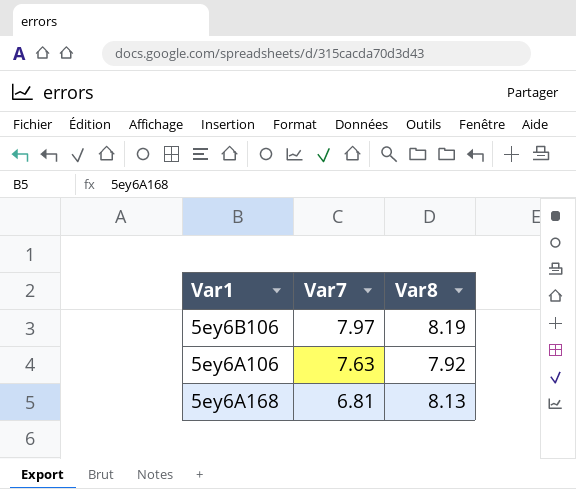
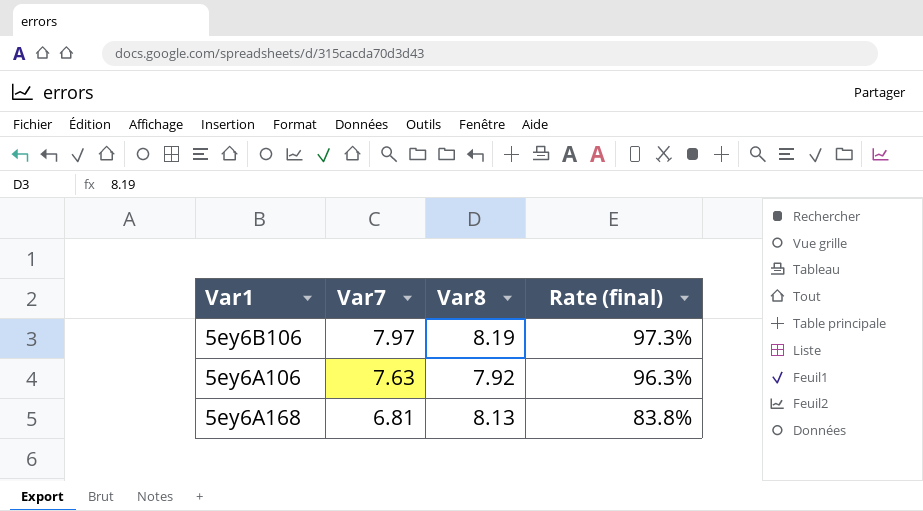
column Rate (final) | formula: none -> [Var7] / [Var8]

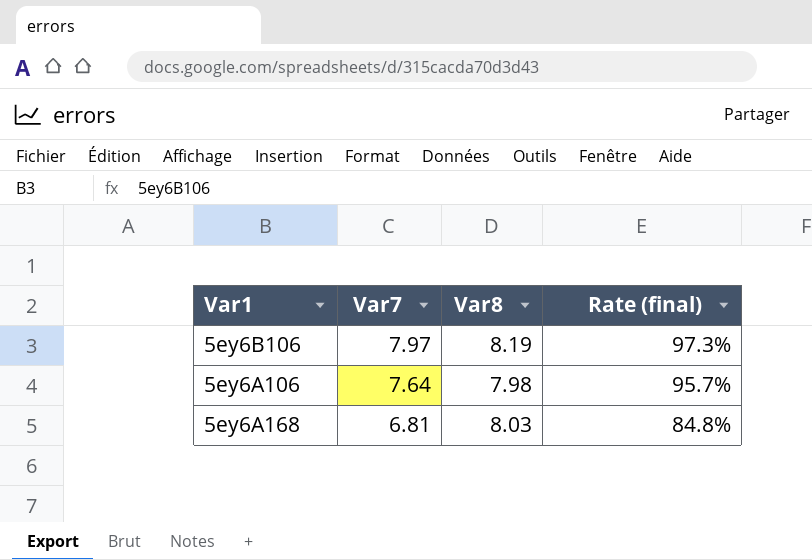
5ey6A106 | Var7: 7.63 -> 7.64
5ey6A106 | Var8: 7.92 -> 7.98
5ey6A106 | Rate (final): 96.3% -> 95.7%
5ey6A168 | Var8: 8.13 -> 8.03
5ey6A168 | Rate (final): 83.8% -> 84.8%

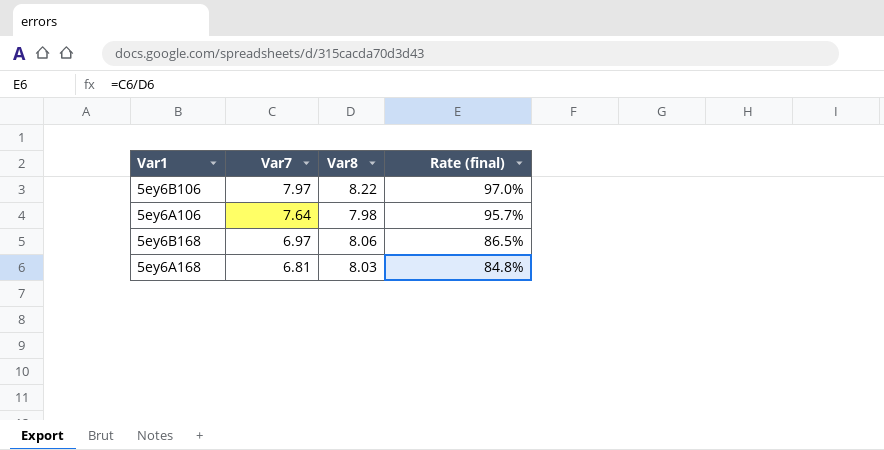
5ey6B106 | Var8: 8.19 -> 8.22
5ey6B106 | Rate (final): 97.3% -> 97.0%
row 5ey6B168: none -> 6.97 | 8.06 | 86.5%

